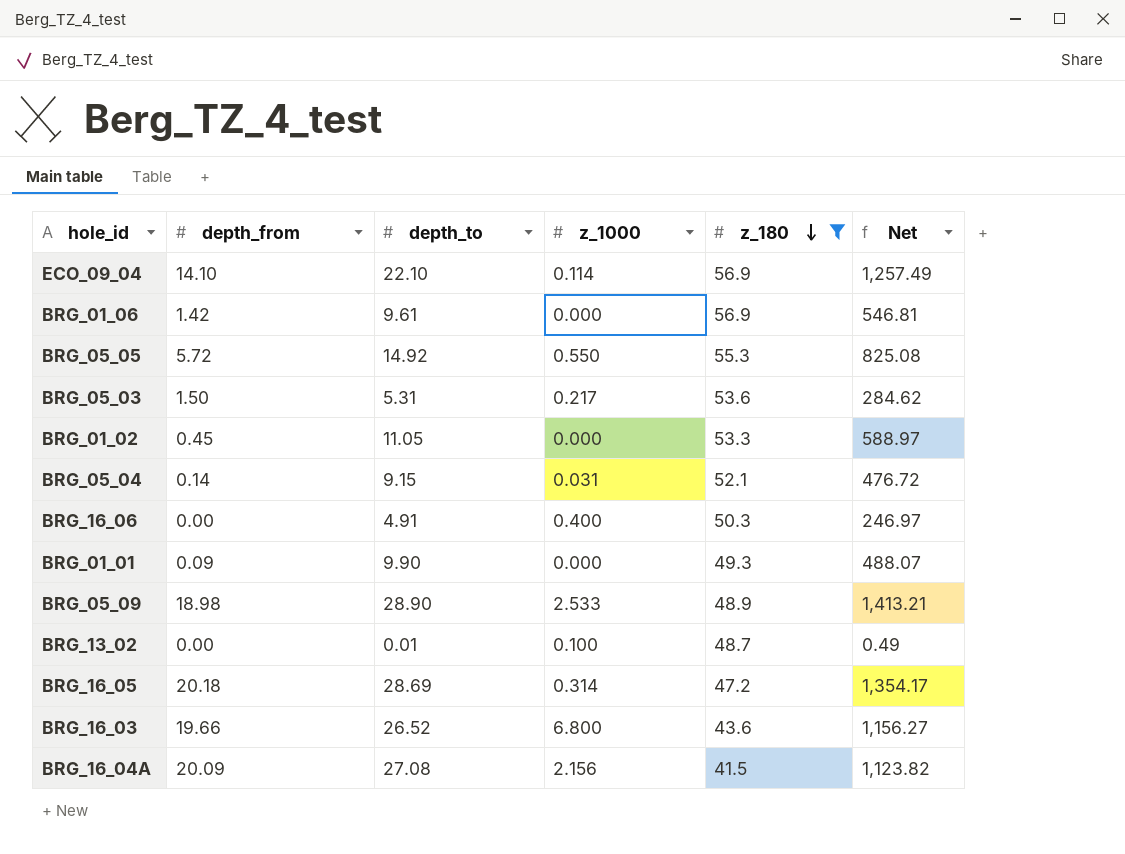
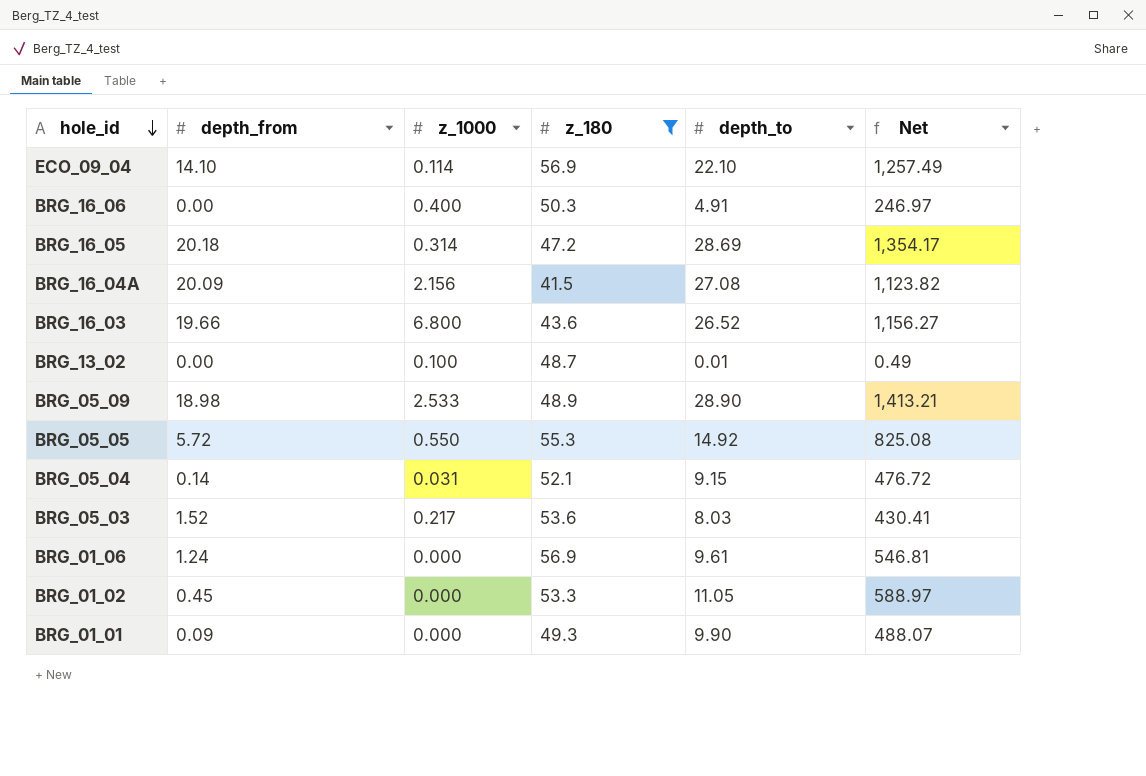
row order: z_180 descending -> hole_id descending
column depth_to | position: 3 -> 5
BRG_05_03 | depth_from: 1.50 -> 1.52
BRG_05_03 | depth_to: 5.31 -> 8.03
BRG_05_03 | Net: 284.62 -> 430.41
BRG_01_06 | depth_from: 1.42 -> 1.24

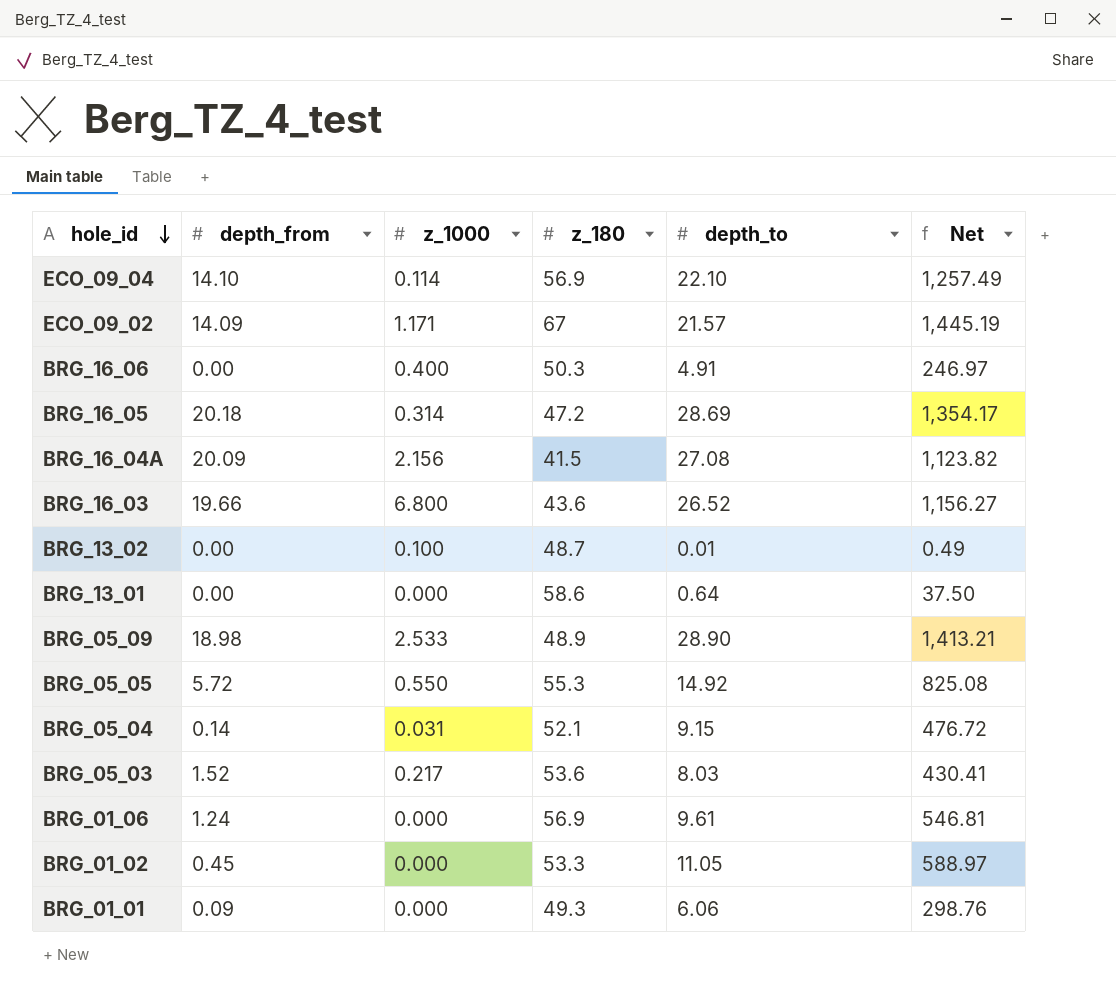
filter: z_180 <= 56.9 -> none
BRG_01_01 | depth_to: 9.90 -> 6.06
BRG_01_01 | Net: 488.07 -> 298.76

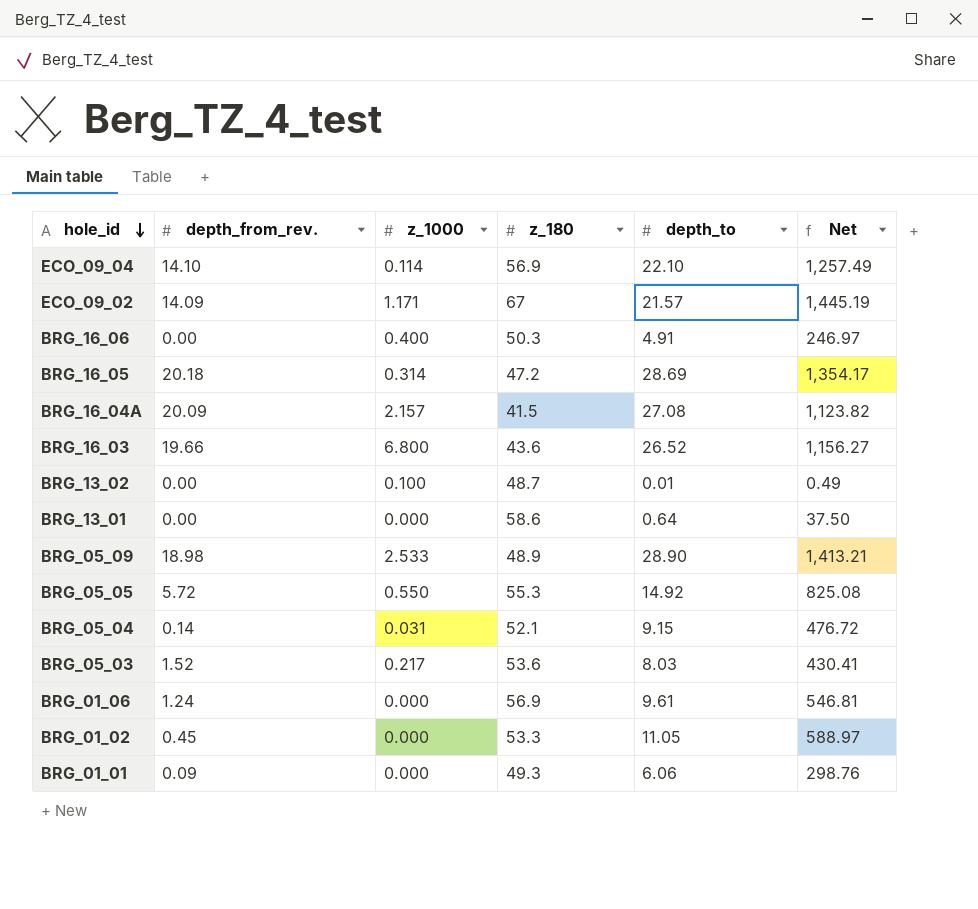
column name: depth_from -> depth_from_rev.
BRG_16_04A | z_1000: 2.156 -> 2.157

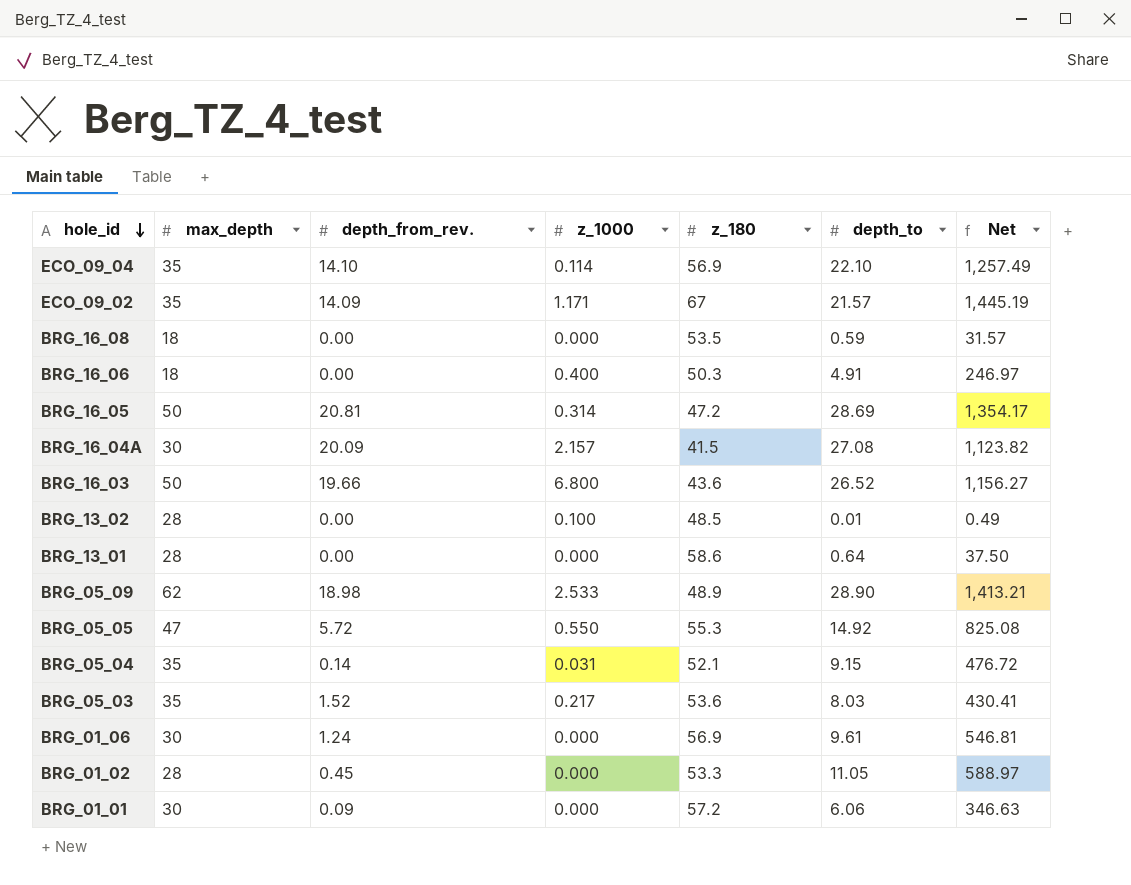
column max_depth | position: none -> 2
row BRG_16_08: none -> 18 | 0.00 | 0.000 | 53.5 | 0.59 | 31.57
BRG_16_05 | depth_from_rev.: 20.18 -> 20.81
BRG_13_02 | z_180: 48.7 -> 48.5
BRG_01_01 | z_180: 49.3 -> 57.2
BRG_01_01 | Net: 298.76 -> 346.63

